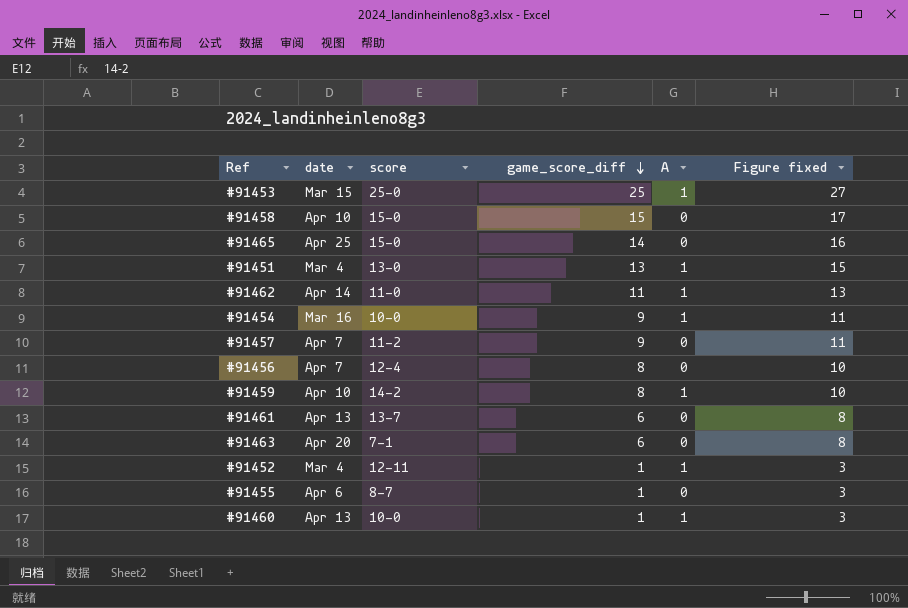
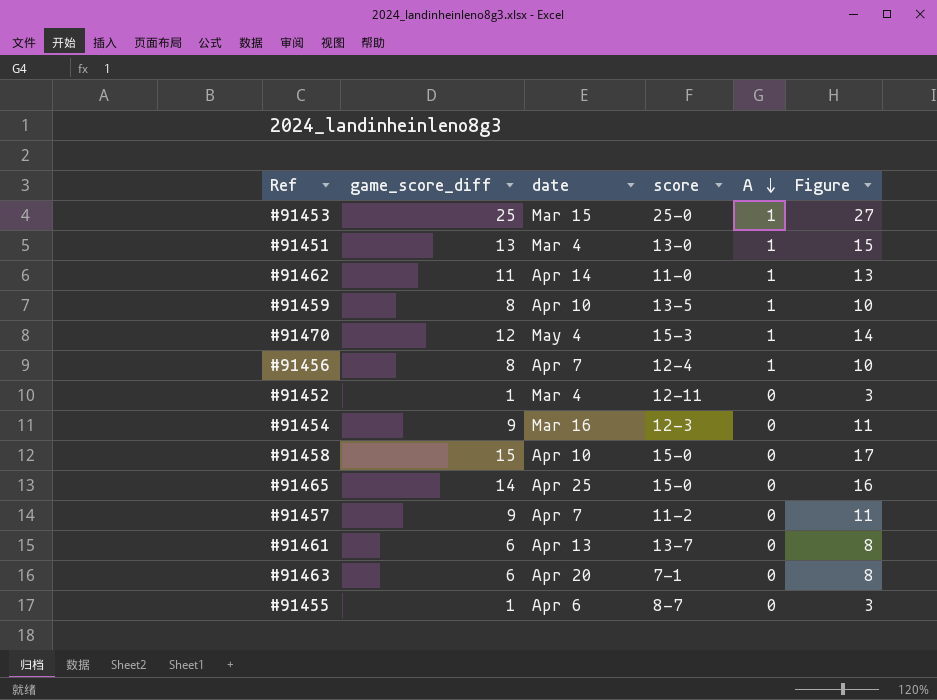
row order: game_score_diff descending -> A descending
column game_score_diff | position: 4 -> 2
column name: Figure fixed -> Figure
row #91460: Apr 13 | 10-0 | 1 | 1 | 3 -> none
#91459 | score: 14-2 -> 13-5
row #91470: none -> 12 | May 4 | 15-3 | 1 | 14
#91456 | A: 0 -> 1
#91452 | A: 1 -> 0
#91454 | score: 10-0 -> 12-3
#91454 | A: 1 -> 0

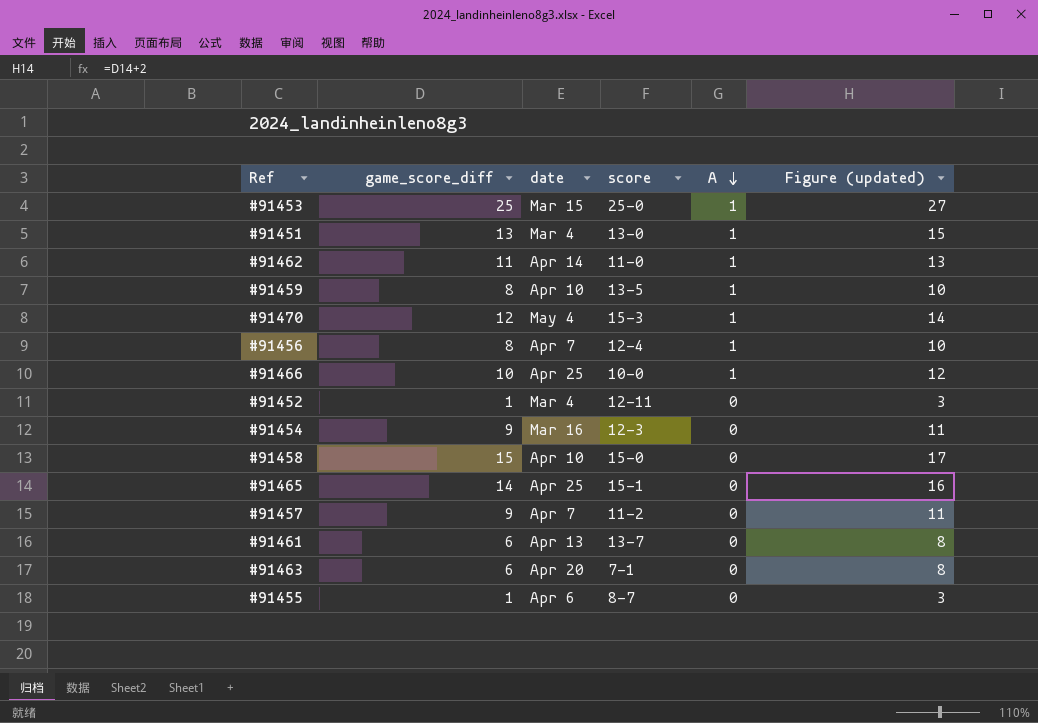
column name: Figure -> Figure (updated)
row #91466: none -> 10 | Apr 25 | 10-0 | 1 | 12
#91465 | score: 15-0 -> 15-1

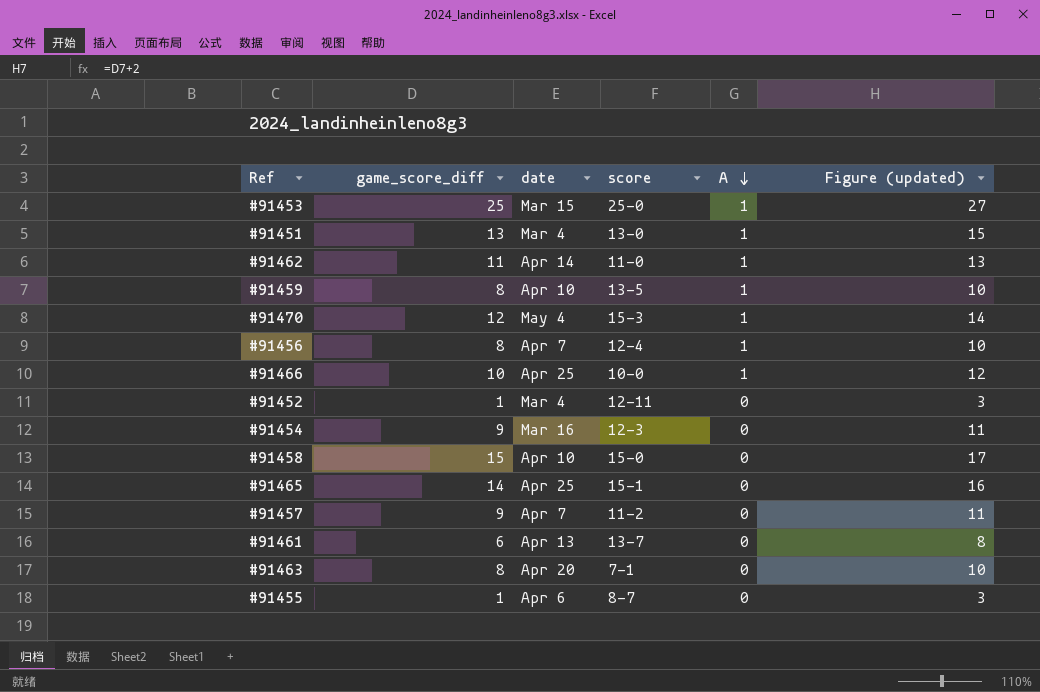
#91463 | game_score_diff: 6 -> 8
#91463 | Figure (updated): 8 -> 10

